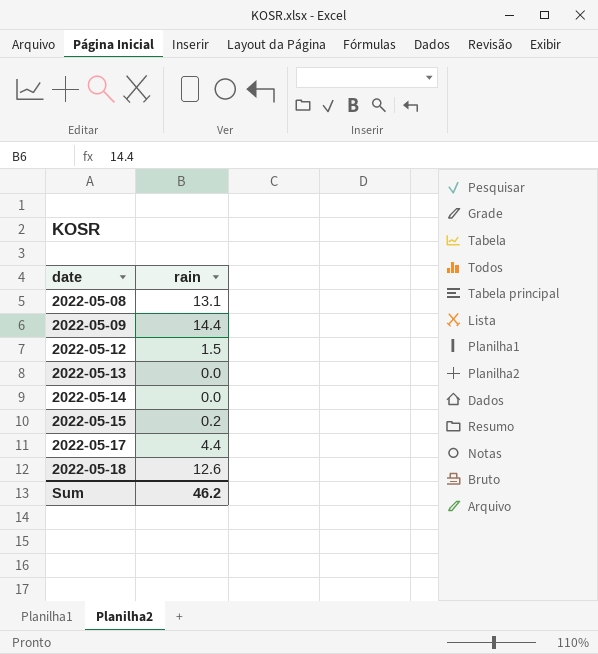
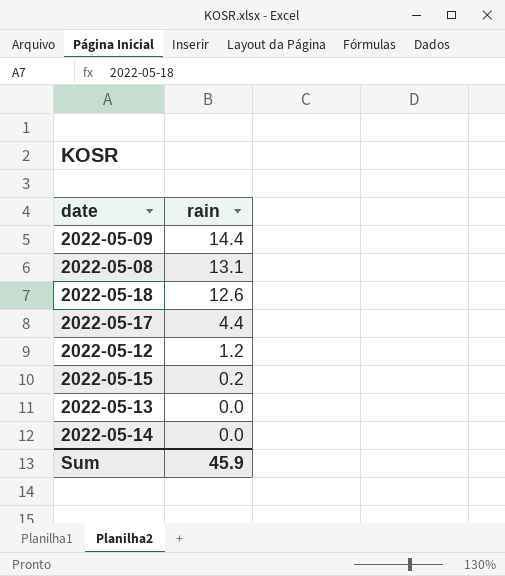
row order: date ascending -> rain descending
2022-05-12 | rain: 1.5 -> 1.2
Sum | rain: 46.2 -> 45.9

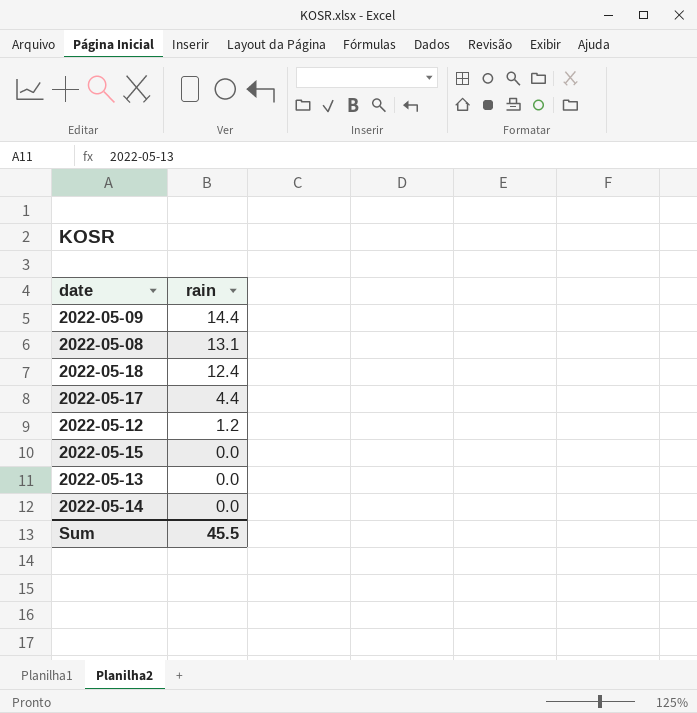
2022-05-18 | rain: 12.6 -> 12.4
2022-05-15 | rain: 0.2 -> 0.0
Sum | rain: 45.9 -> 45.5

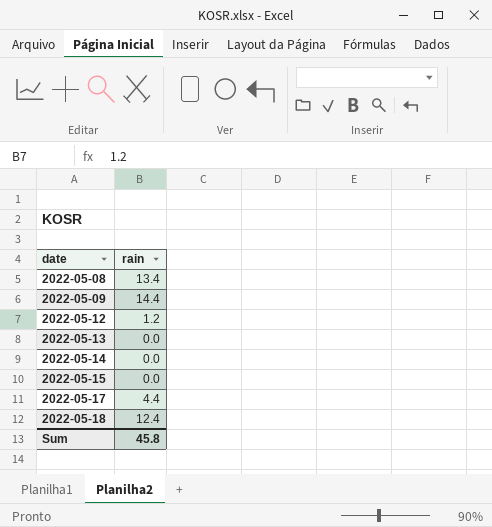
row order: rain descending -> date ascending
2022-05-08 | rain: 13.1 -> 13.4
Sum | rain: 45.5 -> 45.8

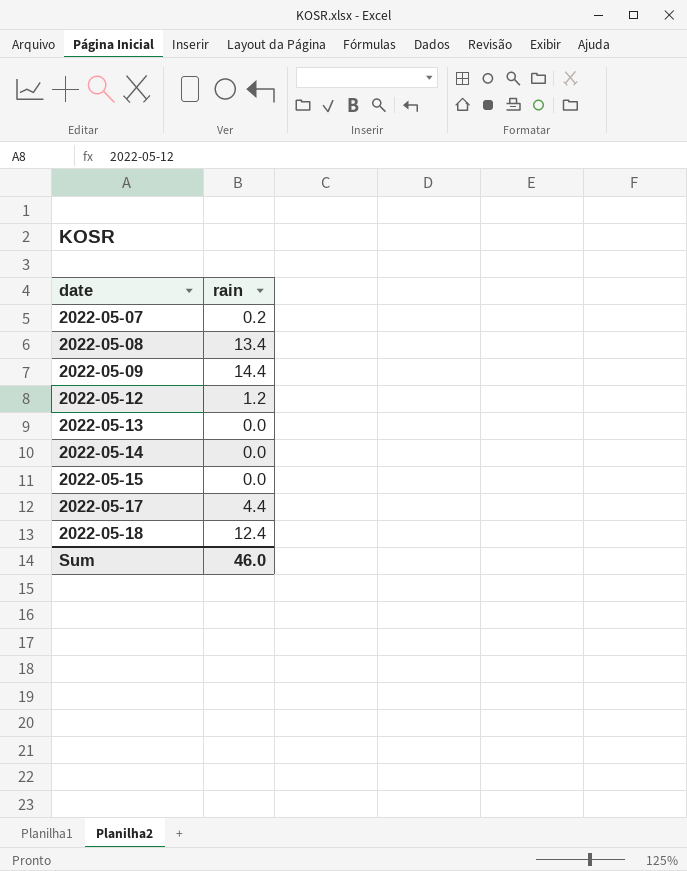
row 2022-05-07: none -> 0.2
Sum | rain: 45.8 -> 46.0

